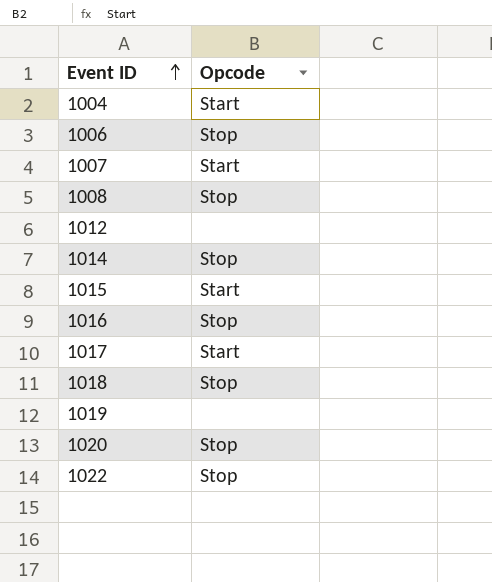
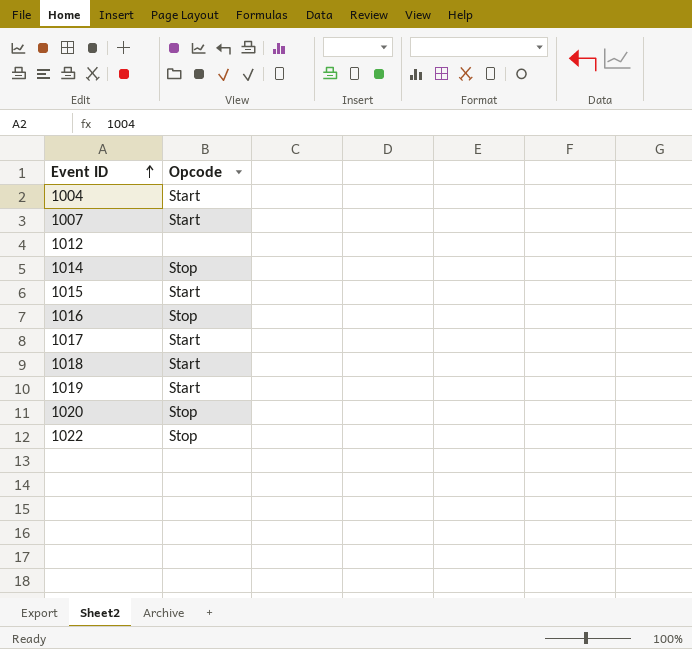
row 1006: Stop -> none
row 1008: Stop -> none
1018 | Opcode: Stop -> Start
1019 | Opcode: none -> Start

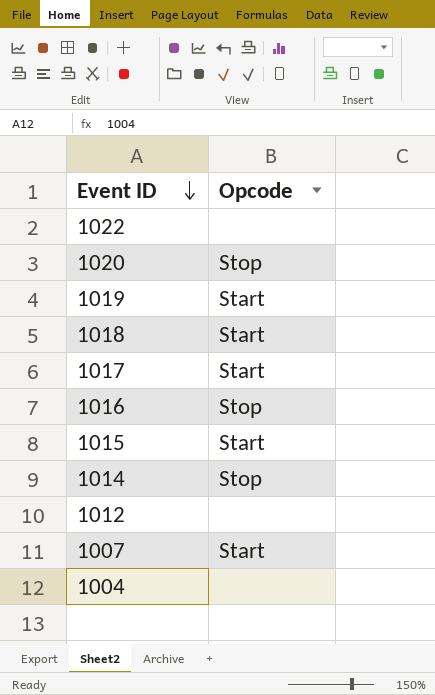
row order: Event ID ascending -> Event ID descending
1022 | Opcode: Stop -> none
1004 | Opcode: Start -> none

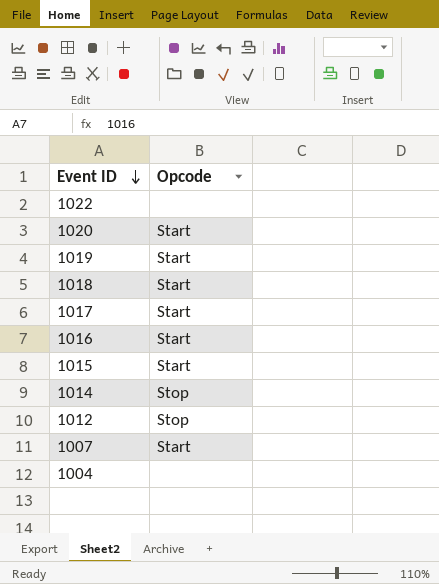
1020 | Opcode: Stop -> Start
1016 | Opcode: Stop -> Start
1012 | Opcode: none -> Stop

